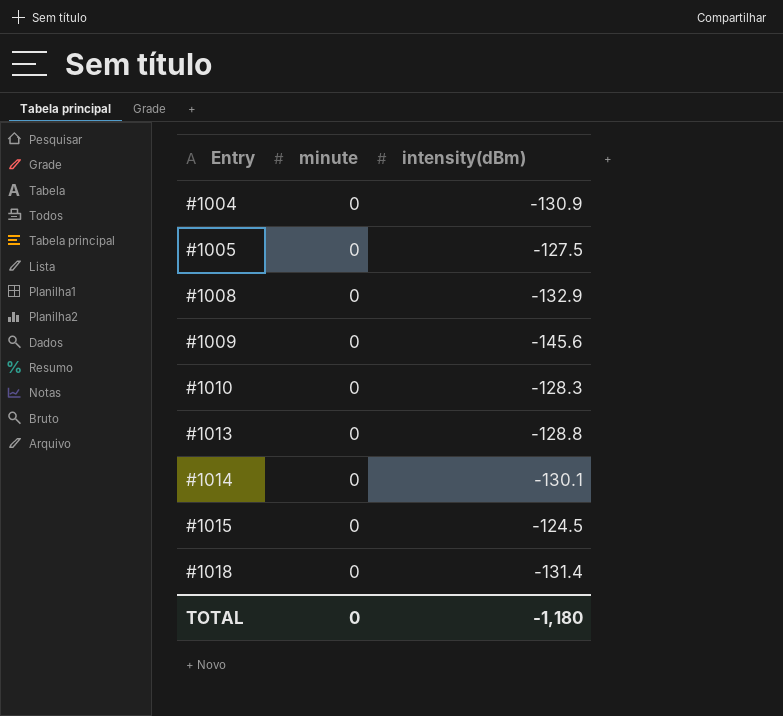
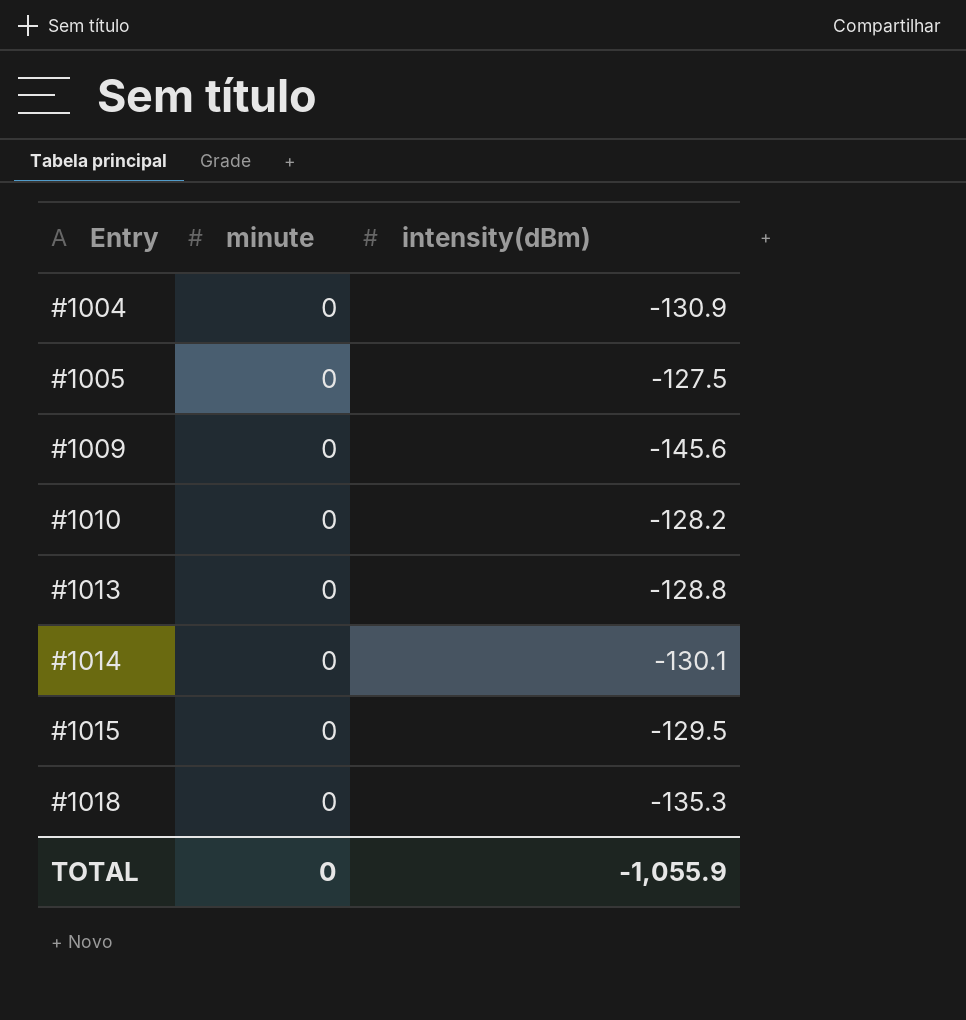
row #1008: 0 | -132.9 -> none
#1010 | intensity(dBm): -128.3 -> -128.2
#1015 | intensity(dBm): -124.5 -> -129.5
#1018 | intensity(dBm): -131.4 -> -135.3
TOTAL | intensity(dBm): -1,180 -> -1,055.9

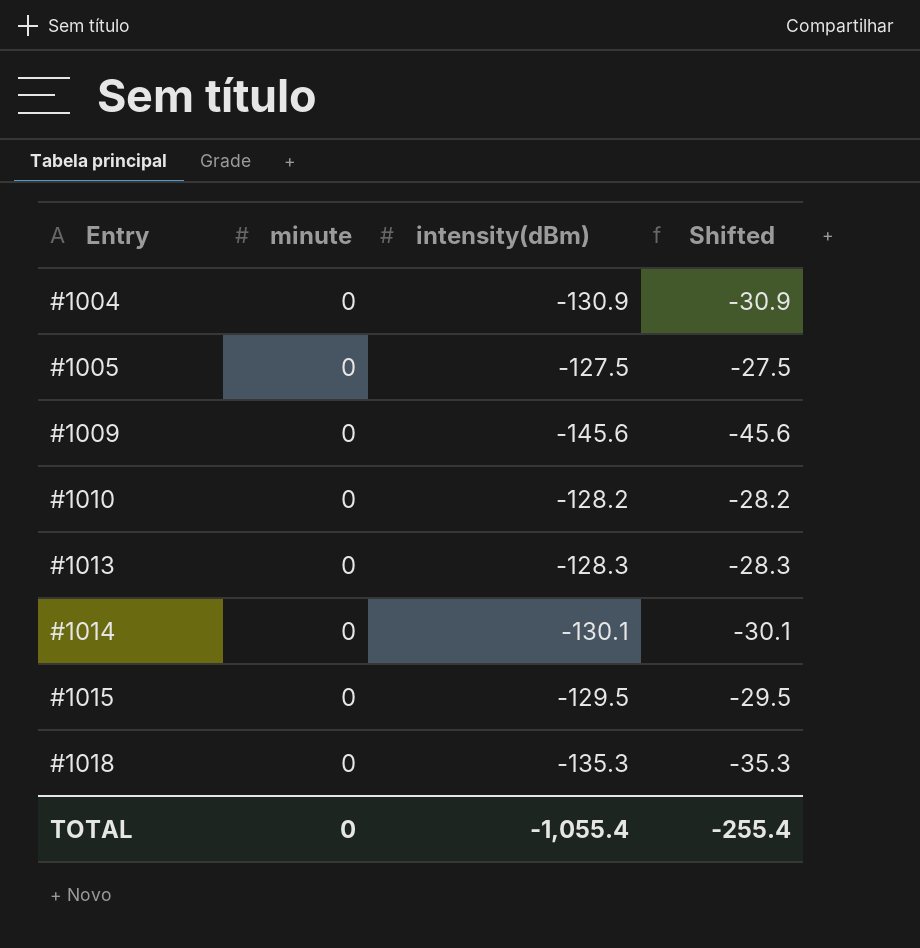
column Shifted | formula: none -> [intensity(dBm)] + 100
#1013 | intensity(dBm): -128.8 -> -128.3
TOTAL | intensity(dBm): -1,055.9 -> -1,055.4

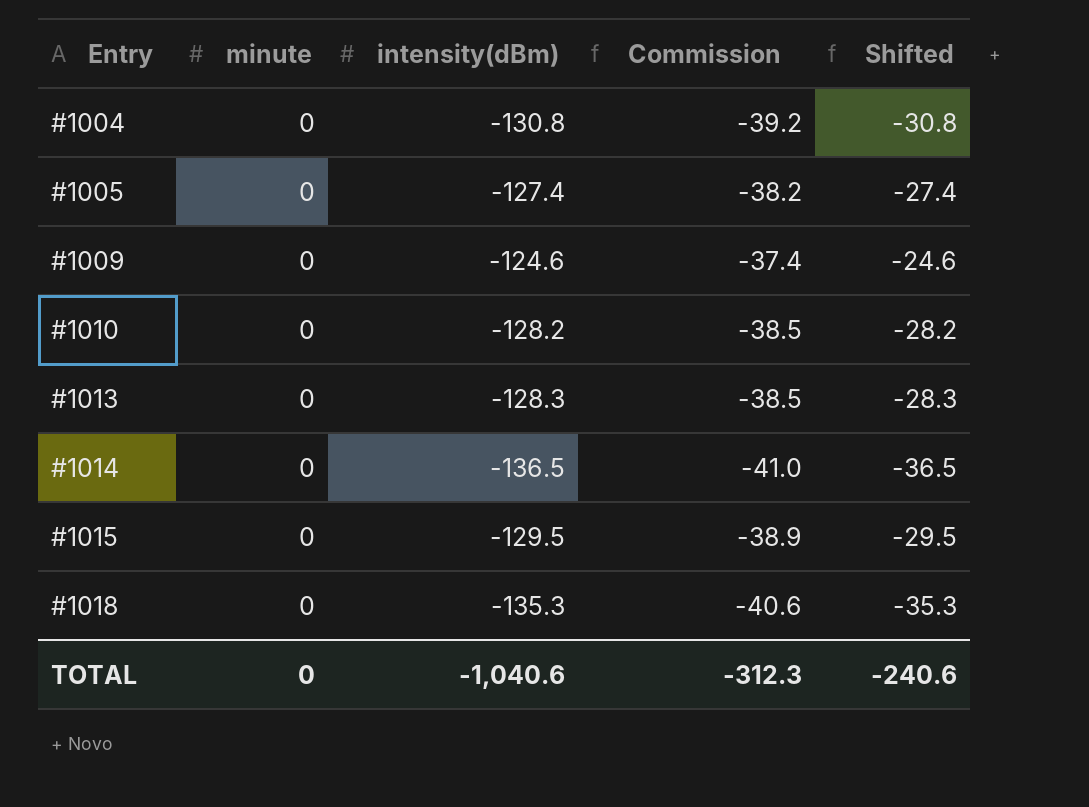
column Commission | formula: none -> [intensity(dBm)] * 0.3
#1004 | intensity(dBm): -130.9 -> -130.8
#1004 | Shifted: -30.9 -> -30.8
#1005 | intensity(dBm): -127.5 -> -127.4
#1005 | Shifted: -27.5 -> -27.4
#1009 | intensity(dBm): -145.6 -> -124.6
#1009 | Shifted: -45.6 -> -24.6
#1014 | intensity(dBm): -130.1 -> -136.5
#1014 | Shifted: -30.1 -> -36.5
TOTAL | intensity(dBm): -1,055.4 -> -1,040.6
TOTAL | Shifted: -255.4 -> -240.6

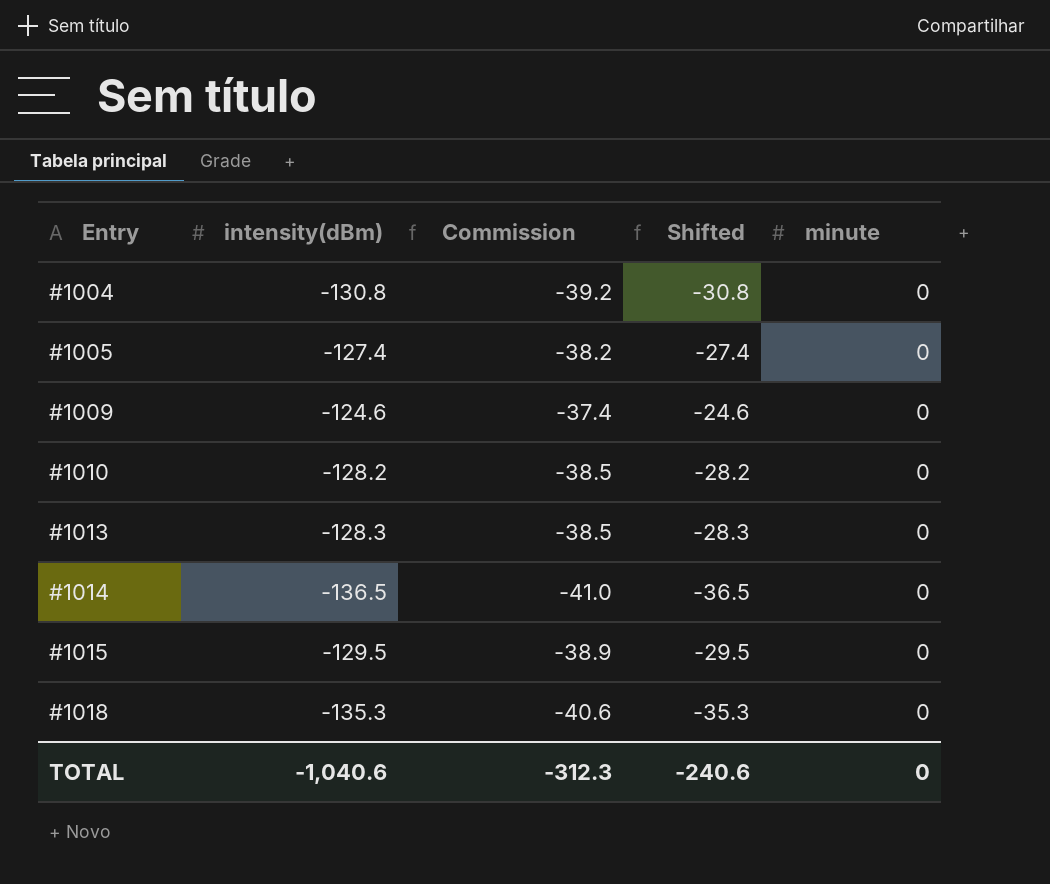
column minute | position: 2 -> 5

